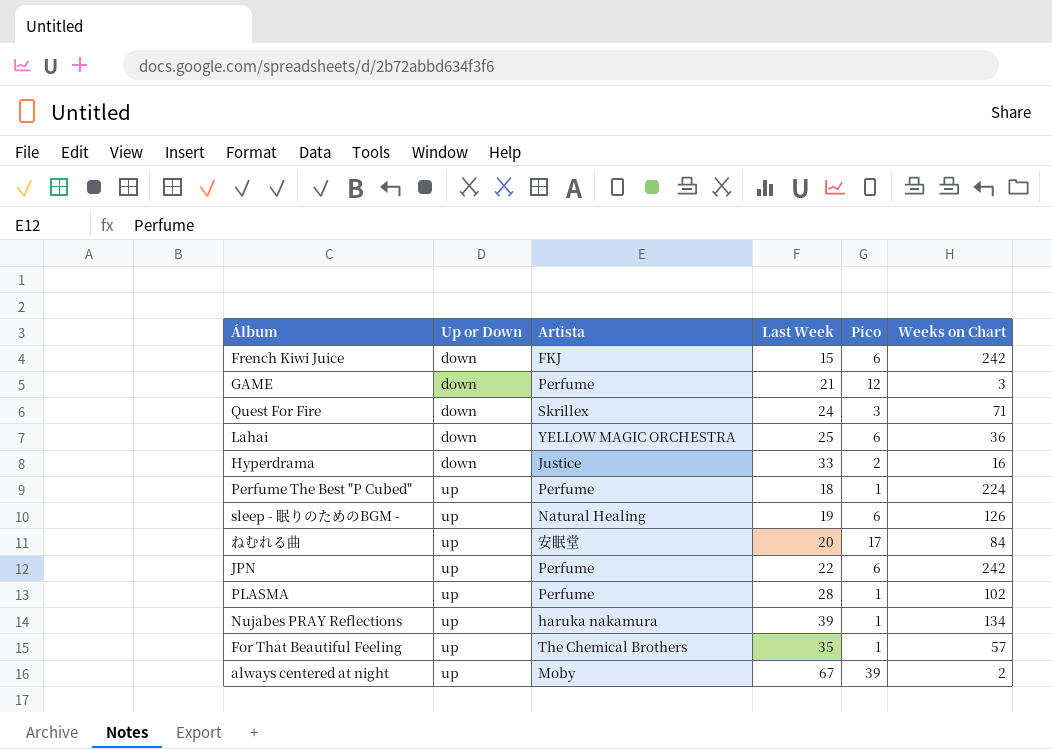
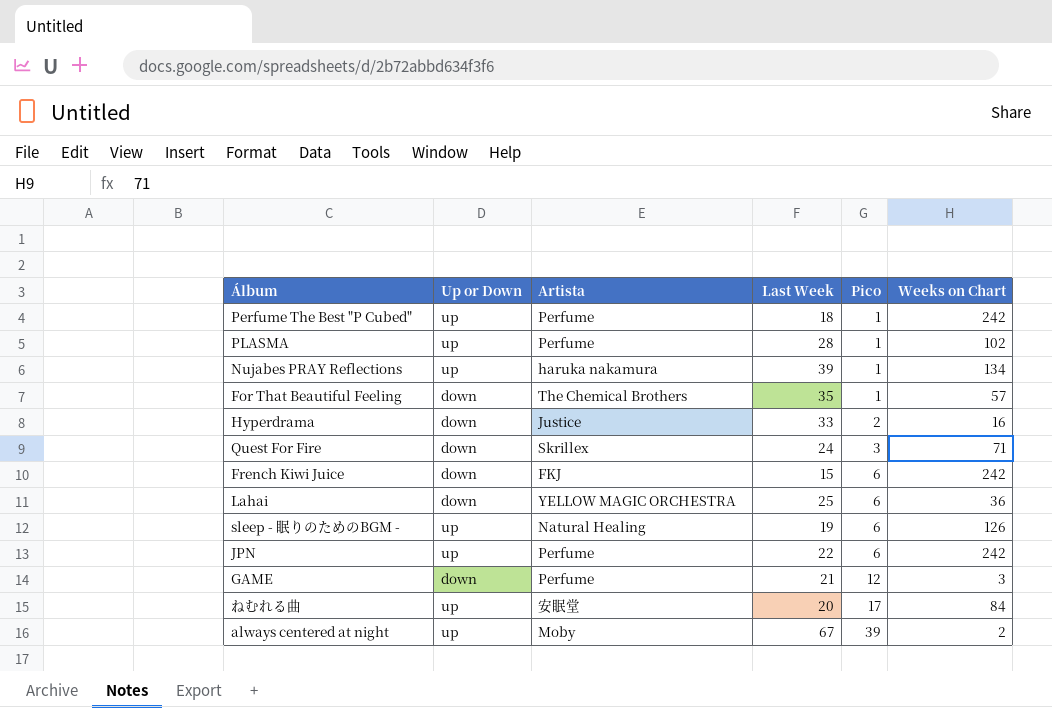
row order: Up or Down ascending -> Pico ascending
Perfume The Best "P Cubed" | Weeks on Chart: 224 -> 242
For That Beautiful Feeling | Up or Down: up -> down

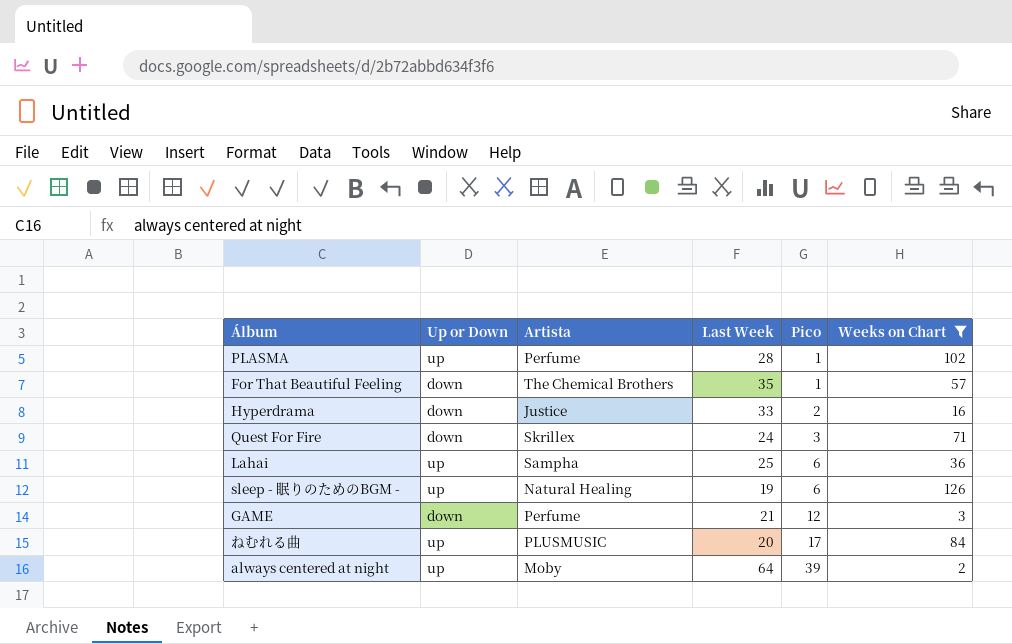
filter: none -> Weeks on Chart <= 126
Lahai | Up or Down: down -> up
Lahai | Artista: YELLOW MAGIC ORCHESTRA -> Sampha
ねむれる曲 | Artista: 安眠堂 -> PLUSMUSIC
always centered at night | Last Week: 67 -> 64

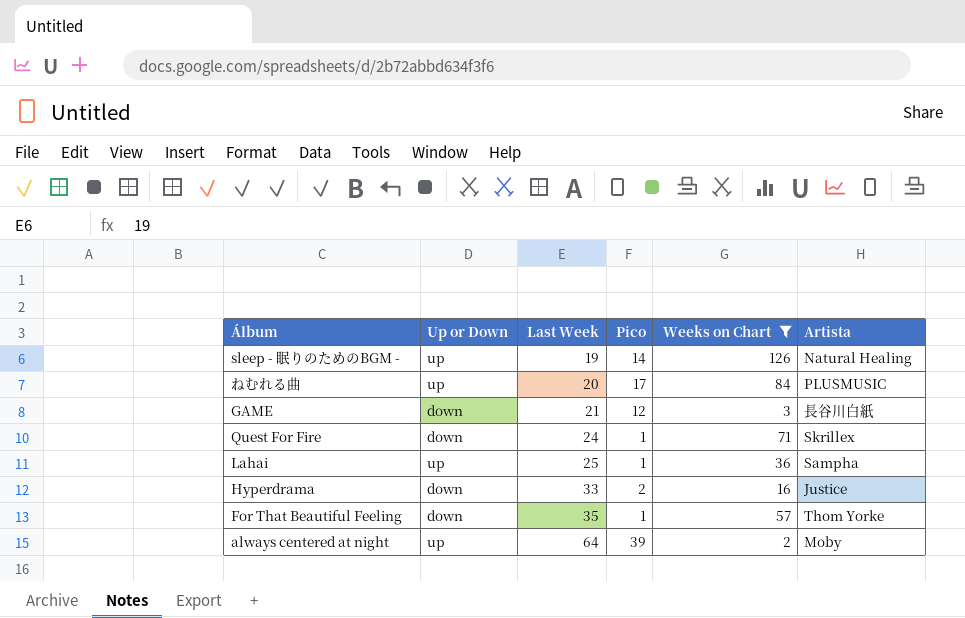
row order: Pico ascending -> Last Week ascending
column Artista | position: 3 -> 6
row PLASMA: up | Perfume | 28 | 1 | 102 -> none
sleep - 眠りのためのBGM - | Pico: 6 -> 14
GAME | Artista: Perfume -> 長谷川白紙
Quest For Fire | Pico: 3 -> 1
Lahai | Pico: 6 -> 1
For That Beautiful Feeling | Artista: The Chemical Brothers -> Thom Yorke

